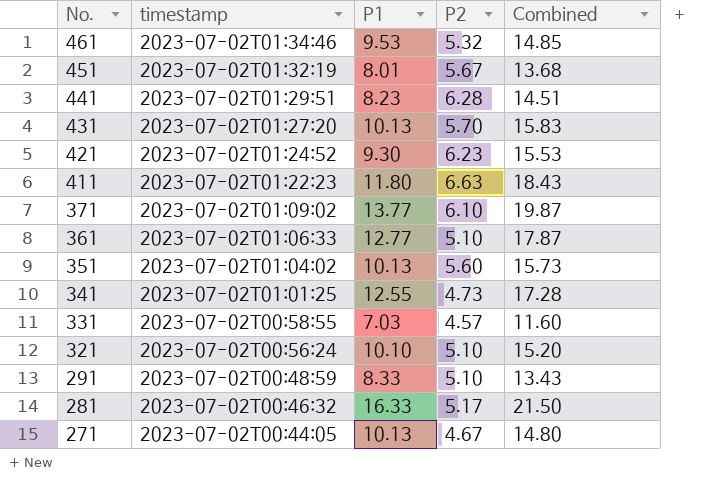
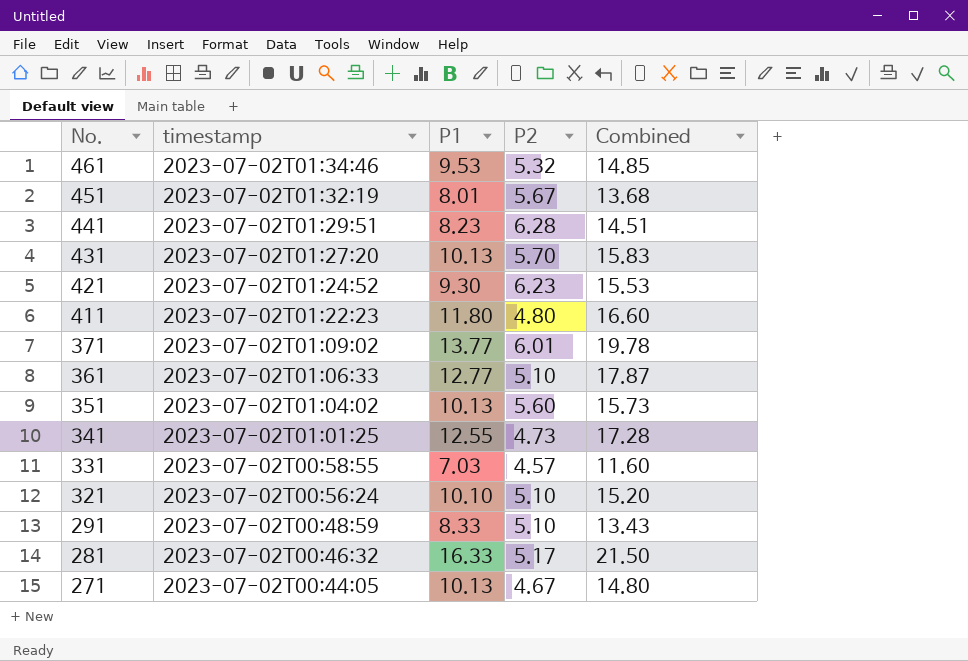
411 | P2: 6.63 -> 4.80
411 | Combined: 18.43 -> 16.60
371 | P2: 6.10 -> 6.01
371 | Combined: 19.87 -> 19.78

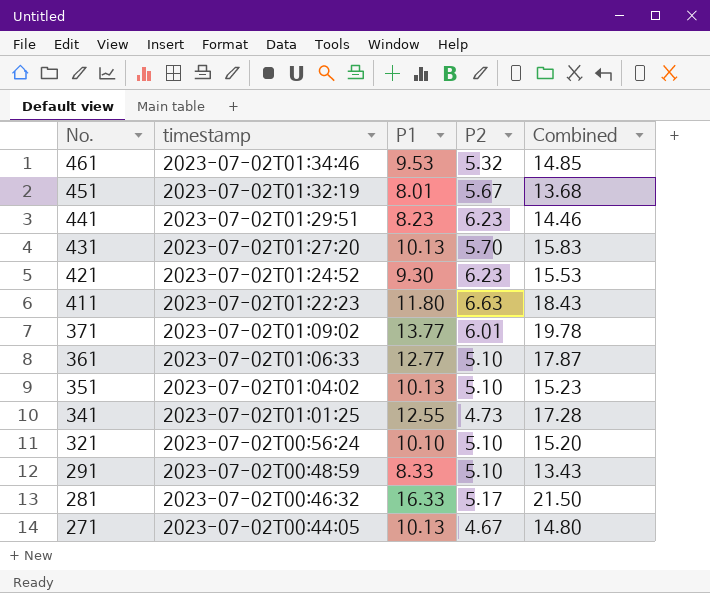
row 331: 2023-07-02T00:58:55 | 7.03 | 4.57 | 11.60 -> none
441 | P2: 6.28 -> 6.23
441 | Combined: 14.51 -> 14.46
411 | P2: 4.80 -> 6.63
411 | Combined: 16.60 -> 18.43
351 | P2: 5.60 -> 5.10
351 | Combined: 15.73 -> 15.23

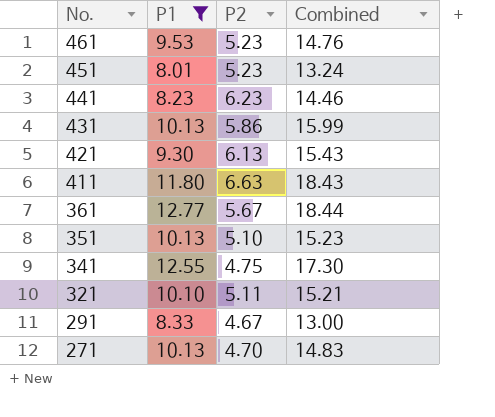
filter: none -> P1 <= 12.77
column timestamp | position: 2 -> none
461 | P2: 5.32 -> 5.23
461 | Combined: 14.85 -> 14.76
451 | P2: 5.67 -> 5.23
451 | Combined: 13.68 -> 13.24
431 | P2: 5.70 -> 5.86
431 | Combined: 15.83 -> 15.99
421 | P2: 6.23 -> 6.13
421 | Combined: 15.53 -> 15.43
361 | P2: 5.10 -> 5.67
361 | Combined: 17.87 -> 18.44
341 | P2: 4.73 -> 4.75
341 | Combined: 17.28 -> 17.30
321 | P2: 5.10 -> 5.11
321 | Combined: 15.20 -> 15.21
291 | P2: 5.10 -> 4.67
291 | Combined: 13.43 -> 13.00
271 | P2: 4.67 -> 4.70
271 | Combined: 14.80 -> 14.83

